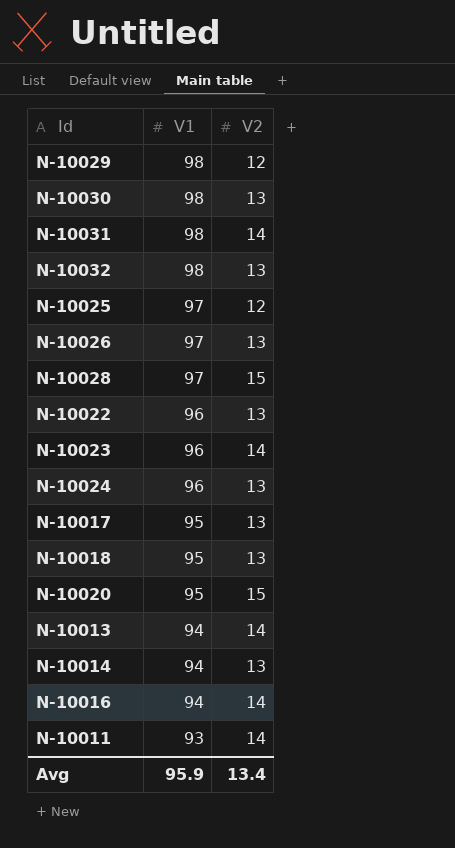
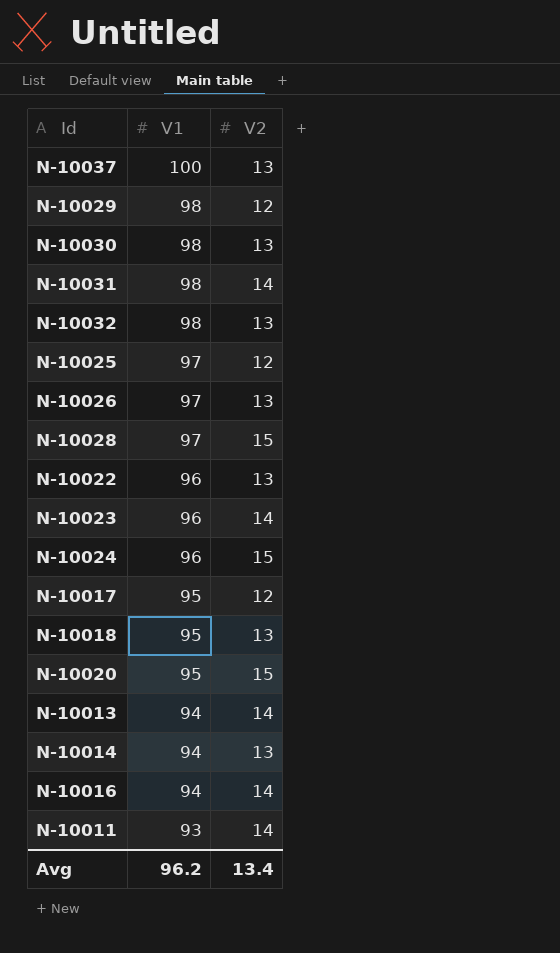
row N-10037: none -> 100 | 13
N-10024 | V2: 13 -> 15
N-10017 | V2: 13 -> 12
Avg | V1: 95.9 -> 96.2

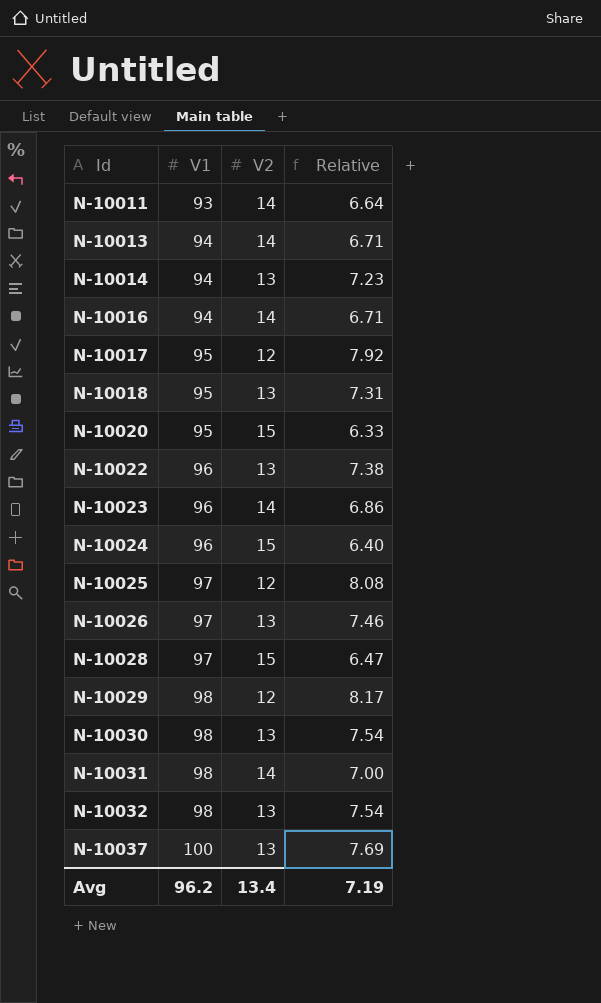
row order: V1 descending -> Id ascending
column Relative | formula: none -> [V1] / [V2]

